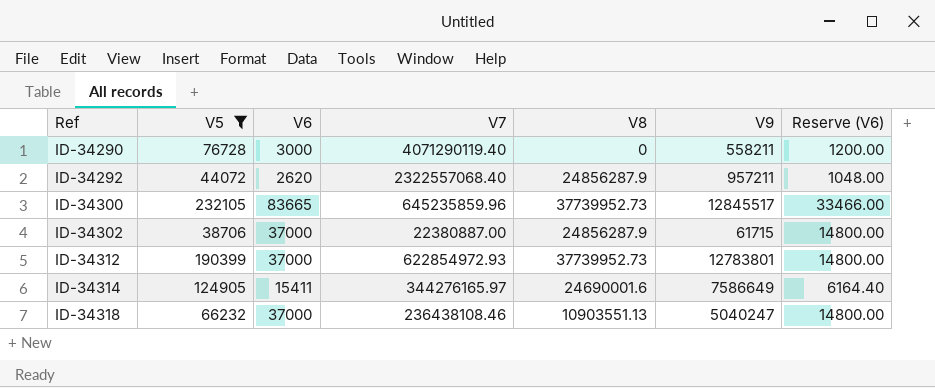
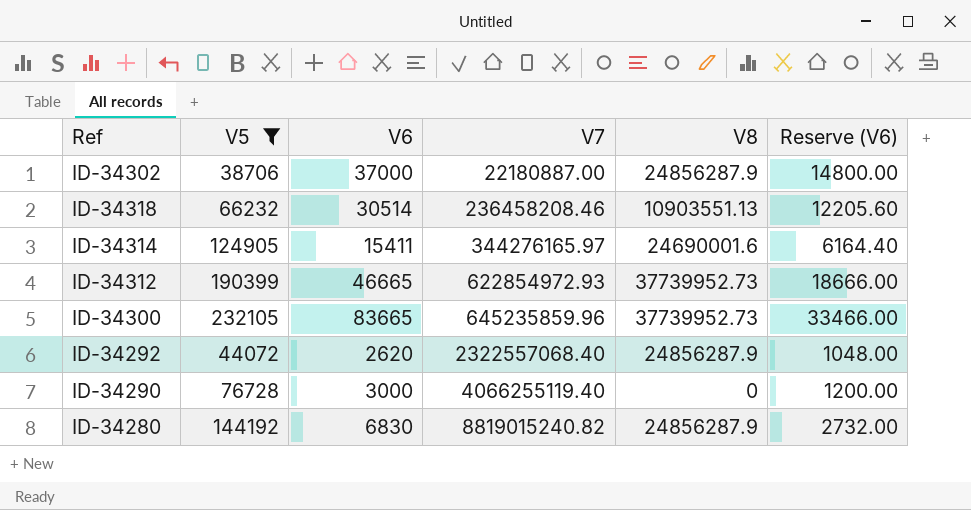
row order: Ref ascending -> V7 ascending
column V9 | position: 6 -> none
ID-34302 | V7: 22380887.00 -> 22180887.00
ID-34318 | V6: 37000 -> 30514
ID-34318 | V7: 236438108.46 -> 236458208.46
ID-34318 | Reserve (V6): 14800.00 -> 12205.60
ID-34312 | V6: 37000 -> 46665
ID-34312 | Reserve (V6): 14800.00 -> 18666.00
ID-34290 | V7: 4071290119.40 -> 4066255119.40
row ID-34280: none -> 144192 | 6830 | 8819015240.82 | 24856287.9 | 2732.00

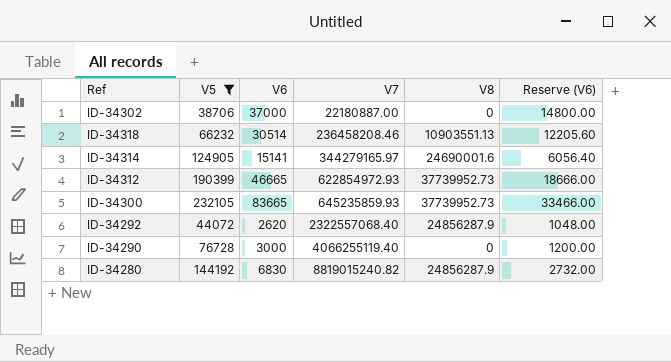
ID-34302 | V8: 24856287.9 -> 0
ID-34314 | V6: 15411 -> 15141
ID-34314 | V7: 344276165.97 -> 344279165.97
ID-34314 | Reserve (V6): 6164.40 -> 6056.40
ID-34300 | V7: 645235859.96 -> 645235859.93

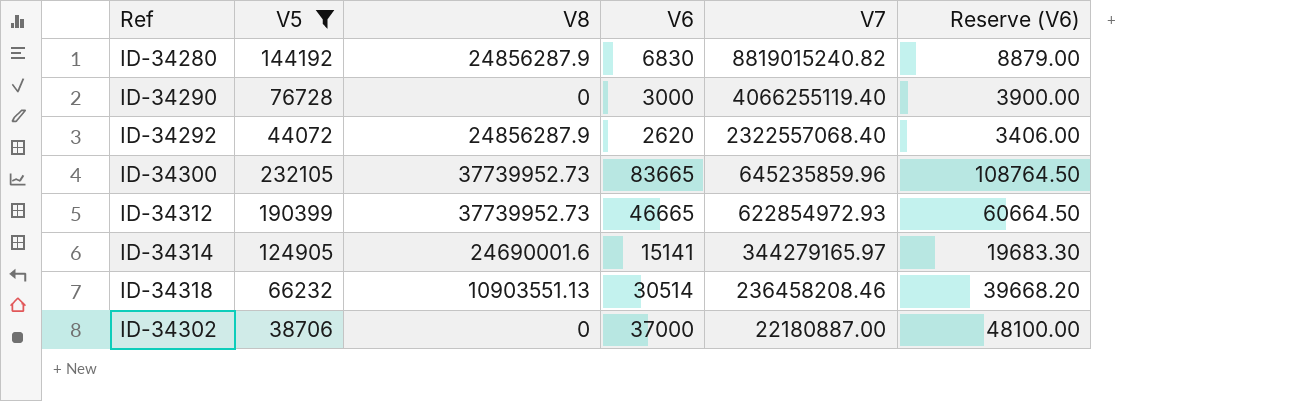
row order: V7 ascending -> V7 descending
column V8 | position: 5 -> 3
column Reserve (V6) | formula: [V6] * 0.4 -> [V6] * 1.3
ID-34300 | V7: 645235859.93 -> 645235859.96

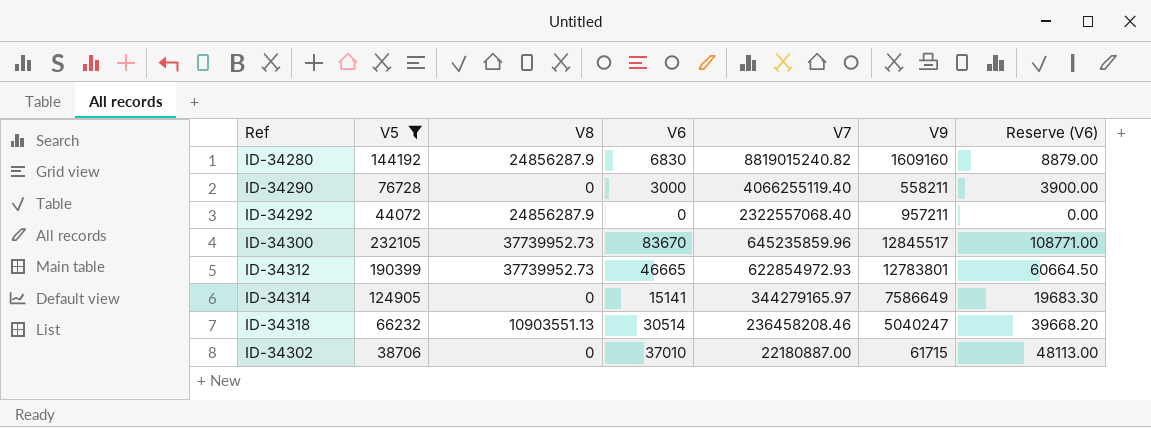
column V9 | position: none -> 6
ID-34292 | V6: 2620 -> 0
ID-34292 | Reserve (V6): 3406.00 -> 0.00
ID-34300 | V6: 83665 -> 83670
ID-34300 | Reserve (V6): 108764.50 -> 108771.00
ID-34314 | V8: 24690001.6 -> 0
ID-34302 | V6: 37000 -> 37010
ID-34302 | Reserve (V6): 48100.00 -> 48113.00

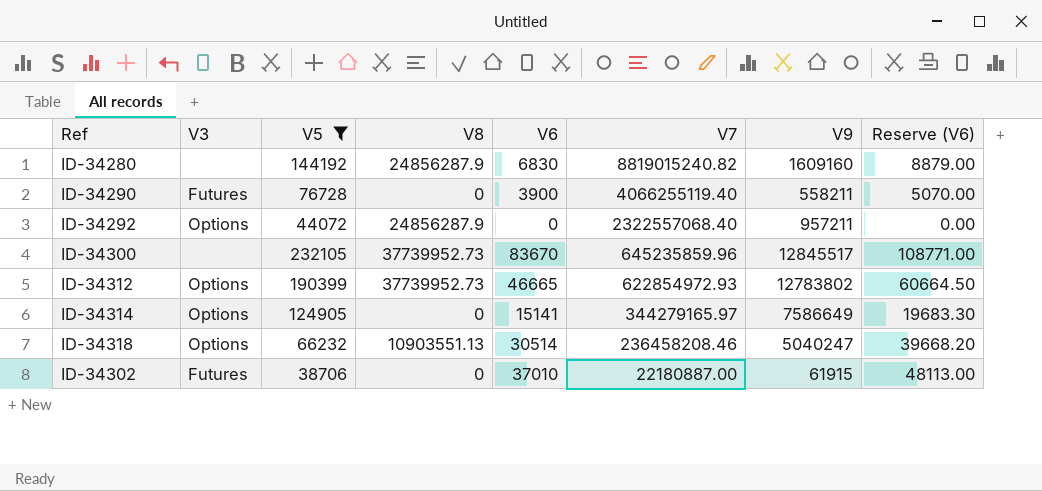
column V3 | position: none -> 2
ID-34290 | V6: 3000 -> 3900
ID-34290 | Reserve (V6): 3900.00 -> 5070.00
ID-34312 | V9: 12783801 -> 12783802
ID-34302 | V9: 61715 -> 61915

